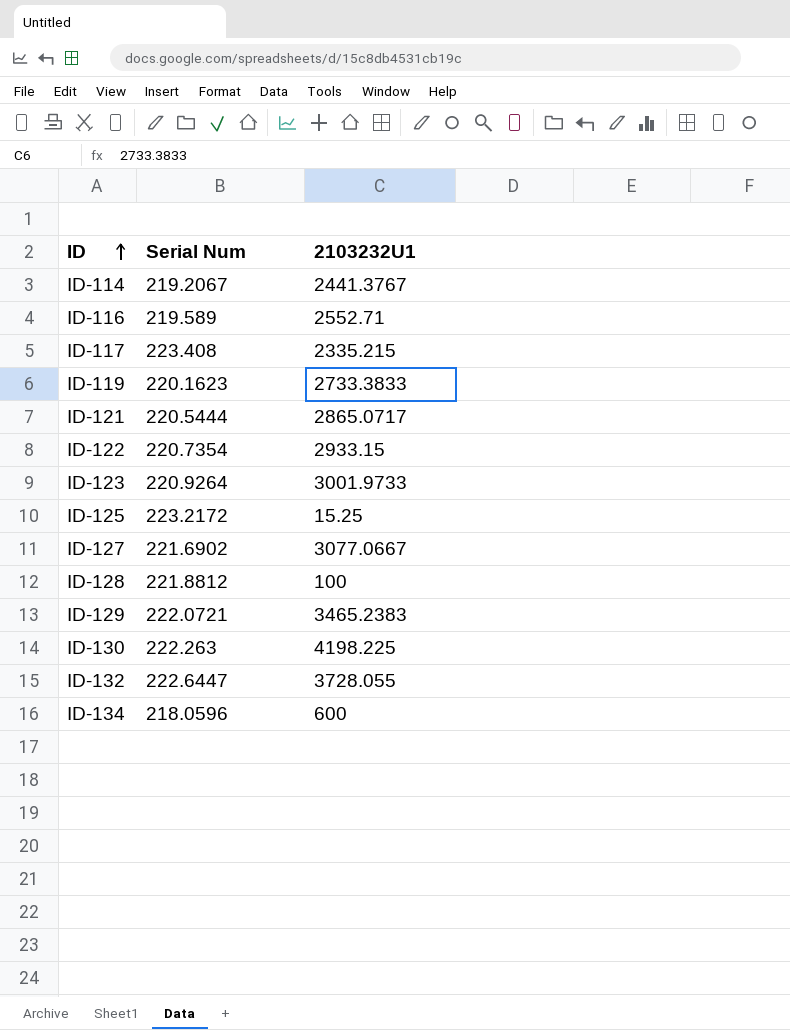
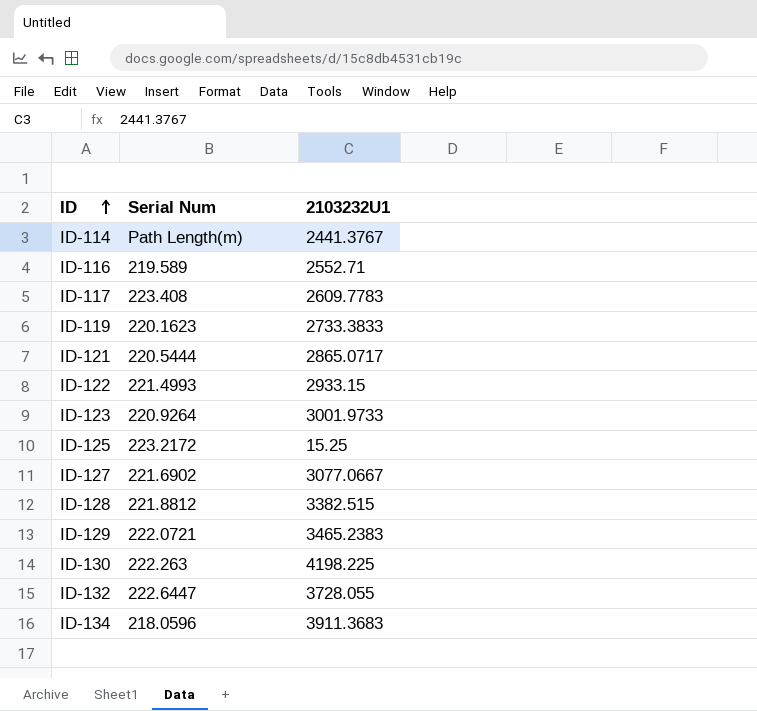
ID-114 | Serial Num: 219.2067 -> Path Length(m)
ID-117 | 2103232U1: 2335.215 -> 2609.7783
ID-122 | Serial Num: 220.7354 -> 221.4993
ID-128 | 2103232U1: 100 -> 3382.515
ID-134 | 2103232U1: 600 -> 3911.3683

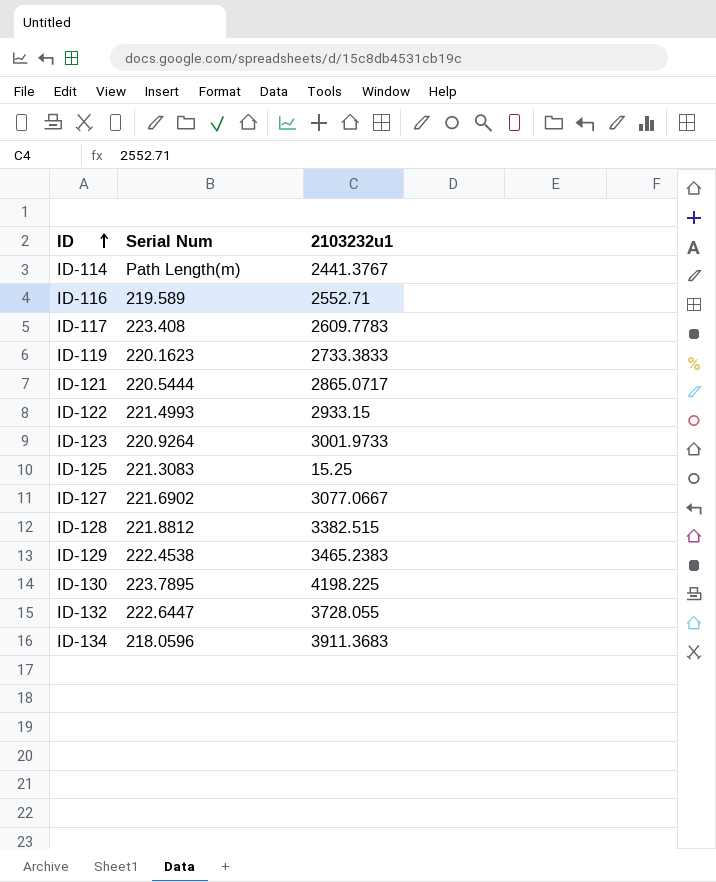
column name: 2103232U1 -> 2103232u1
ID-125 | Serial Num: 223.2172 -> 221.3083
ID-129 | Serial Num: 222.0721 -> 222.4538
ID-130 | Serial Num: 222.263 -> 223.7895

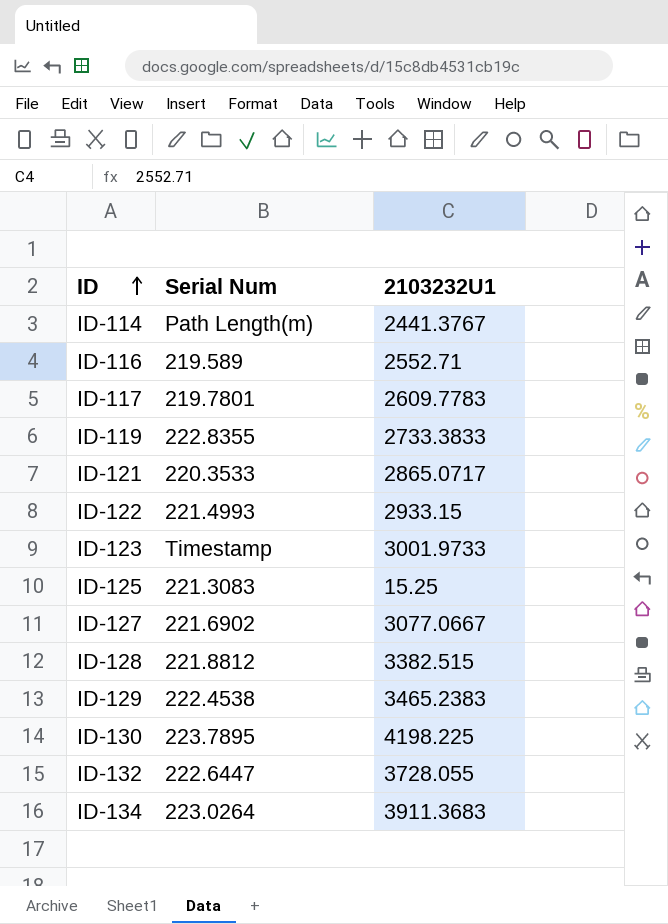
column name: 2103232u1 -> 2103232U1
ID-117 | Serial Num: 223.408 -> 219.7801
ID-119 | Serial Num: 220.1623 -> 222.8355
ID-121 | Serial Num: 220.5444 -> 220.3533
ID-123 | Serial Num: 220.9264 -> Timestamp
ID-134 | Serial Num: 218.0596 -> 223.0264

